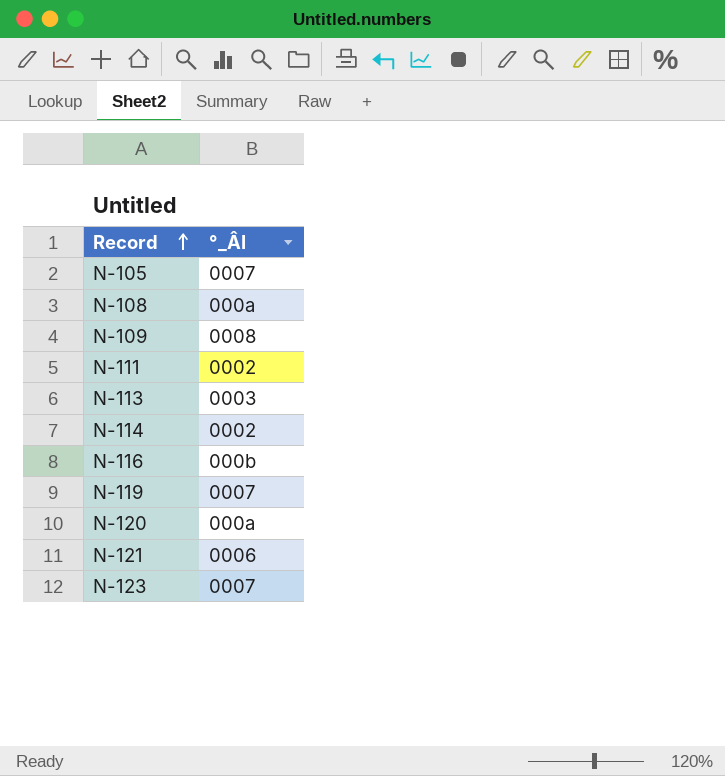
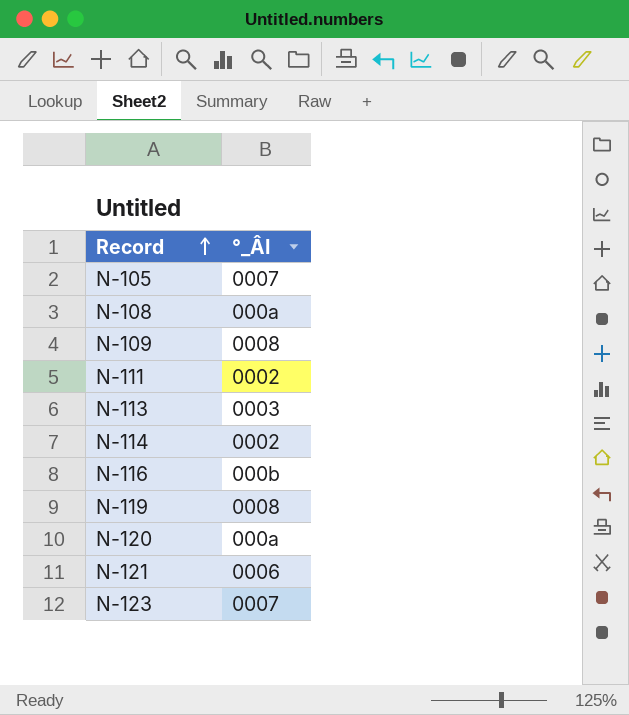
N-119 | °_ÂI: 0007 -> 0008

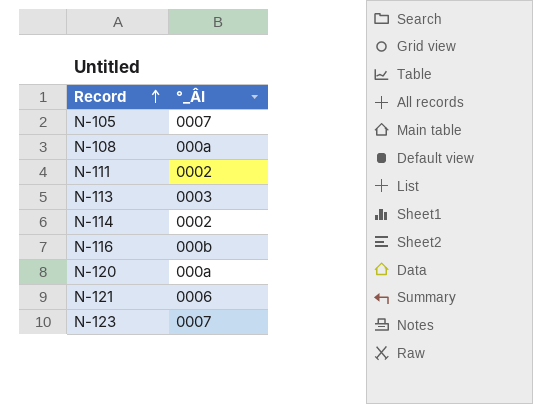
row N-109: 0008 -> none
row N-119: 0008 -> none

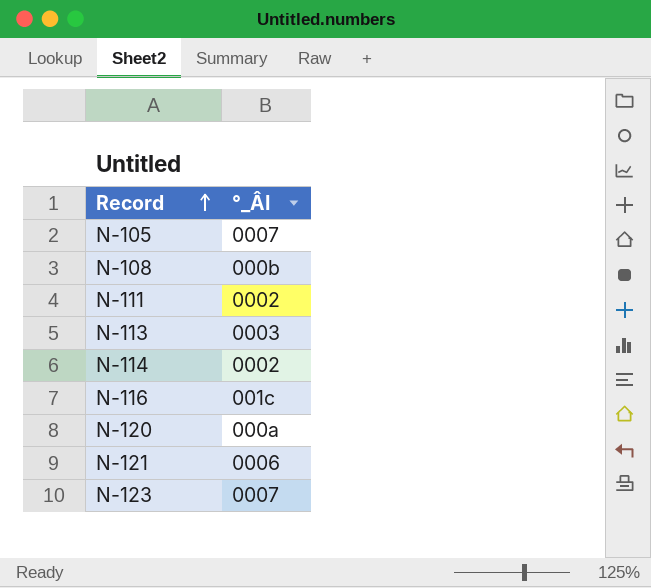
N-108 | °_ÂI: 000a -> 000b
N-116 | °_ÂI: 000b -> 001c

